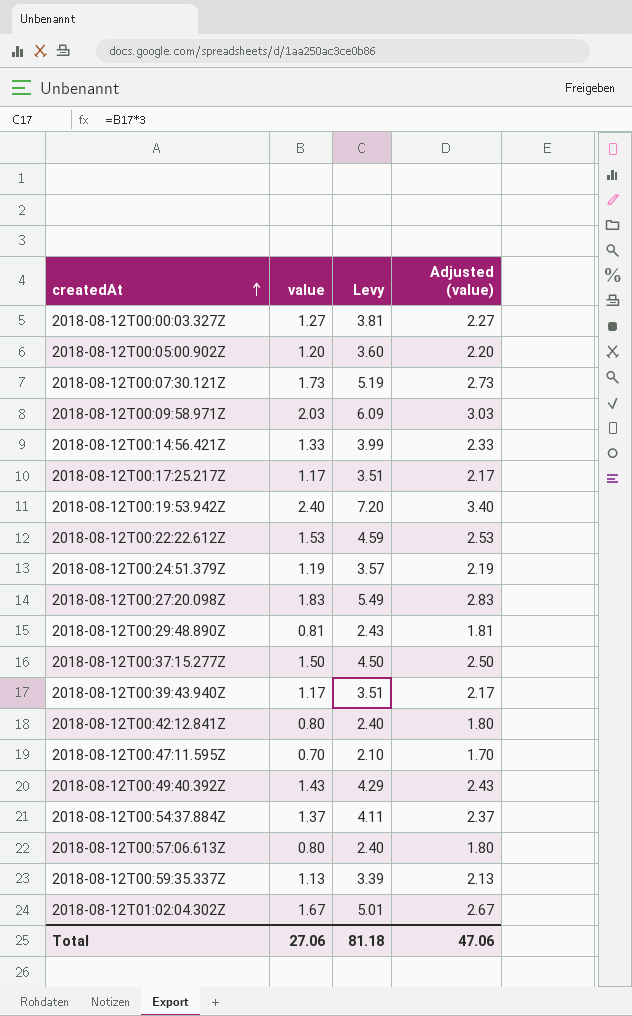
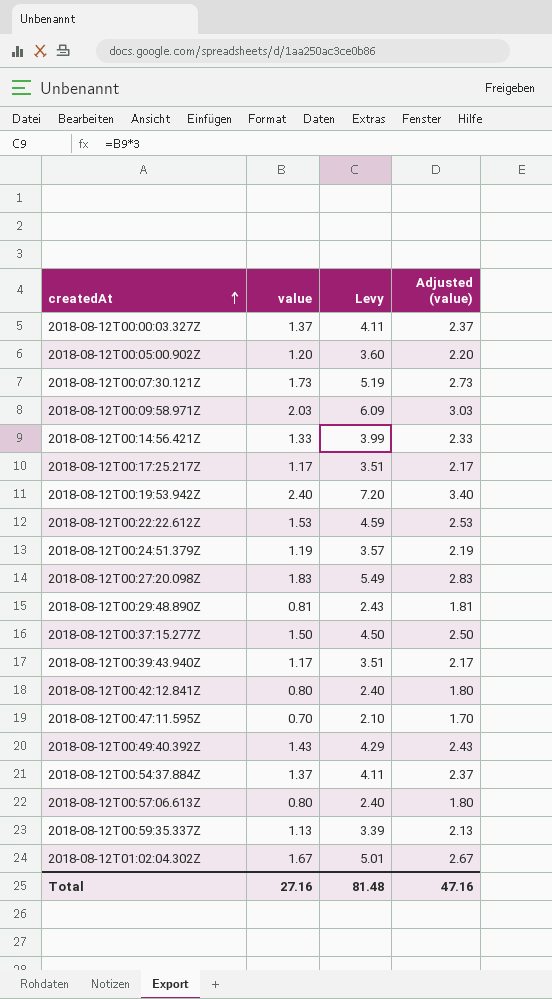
2018-08-12T00:00:03.327Z | value: 1.27 -> 1.37
2018-08-12T00:00:03.327Z | Levy: 3.81 -> 4.11
2018-08-12T00:00:03.327Z | Adjusted (value): 2.27 -> 2.37
Total | value: 27.06 -> 27.16
Total | Levy: 81.18 -> 81.48
Total | Adjusted (value): 47.06 -> 47.16

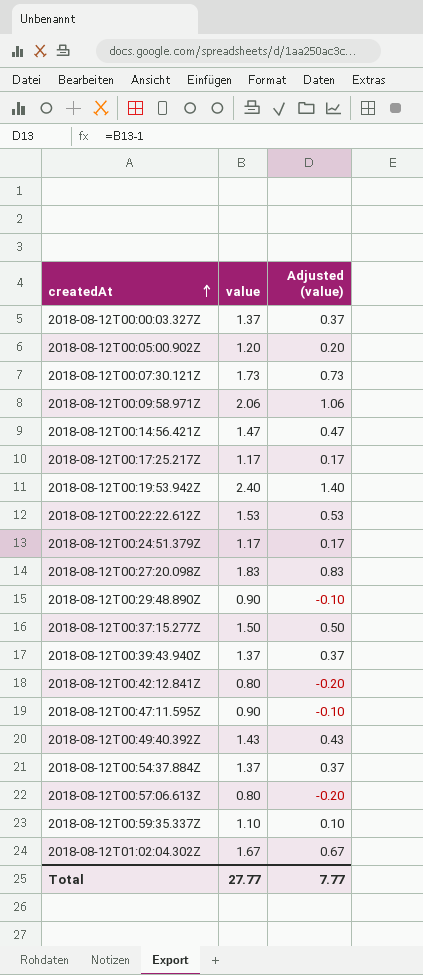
column Levy | formula: [value] * 3 -> none
column Adjusted (value) | formula: [value] + 1 -> [value] - 1
2018-08-12T00:09:58.971Z | value: 2.03 -> 2.06
2018-08-12T00:14:56.421Z | value: 1.33 -> 1.47
2018-08-12T00:24:51.379Z | value: 1.19 -> 1.17
2018-08-12T00:29:48.890Z | value: 0.81 -> 0.90
2018-08-12T00:39:43.940Z | value: 1.17 -> 1.37
2018-08-12T00:47:11.595Z | value: 0.70 -> 0.90
2018-08-12T00:59:35.337Z | value: 1.13 -> 1.10
Total | value: 27.16 -> 27.77
Total | Adjusted (value): 47.16 -> 7.77

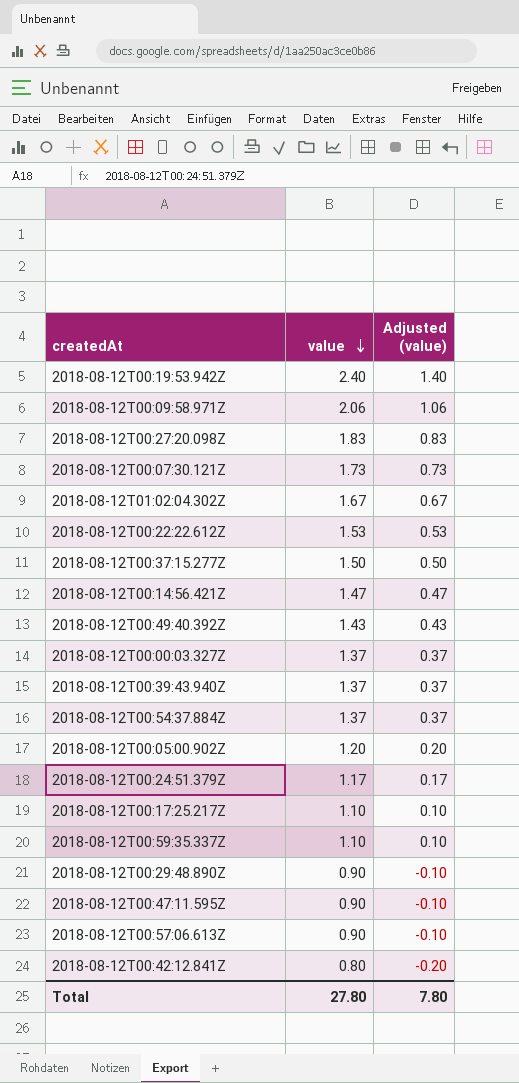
row order: createdAt ascending -> value descending
2018-08-12T00:17:25.217Z | value: 1.17 -> 1.10
2018-08-12T00:17:25.217Z | Adjusted (value): 0.17 -> 0.10
2018-08-12T00:57:06.613Z | value: 0.80 -> 0.90
2018-08-12T00:57:06.613Z | Adjusted (value): -0.20 -> -0.10
Total | value: 27.77 -> 27.80
Total | Adjusted (value): 7.77 -> 7.80

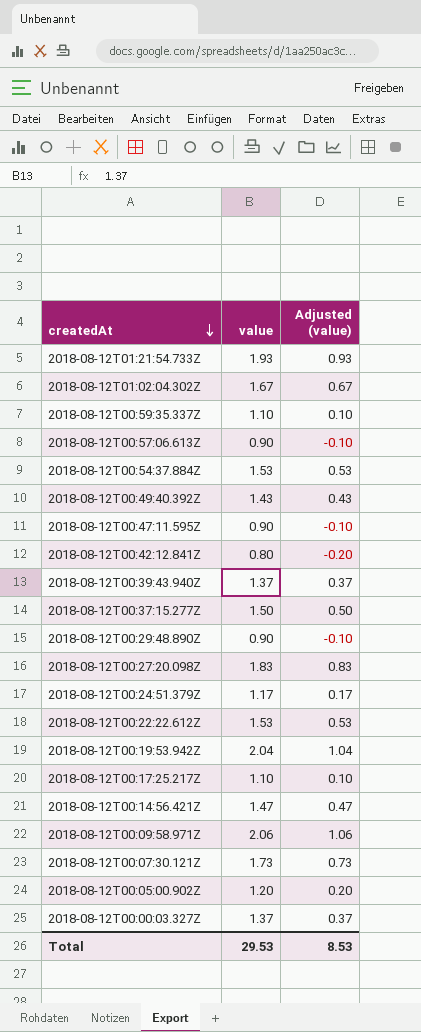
row order: value descending -> createdAt descending
row 2018-08-12T01:21:54.733Z: none -> 1.93 | 0.93
2018-08-12T00:54:37.884Z | value: 1.37 -> 1.53
2018-08-12T00:54:37.884Z | Adjusted (value): 0.37 -> 0.53
2018-08-12T00:19:53.942Z | value: 2.40 -> 2.04
2018-08-12T00:19:53.942Z | Adjusted (value): 1.40 -> 1.04
Total | value: 27.80 -> 29.53
Total | Adjusted (value): 7.80 -> 8.53

